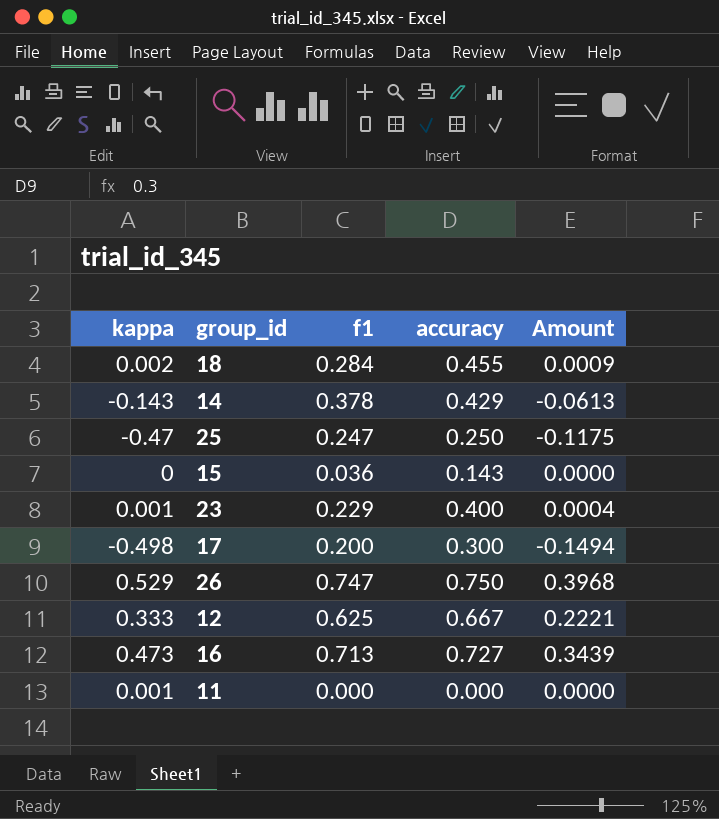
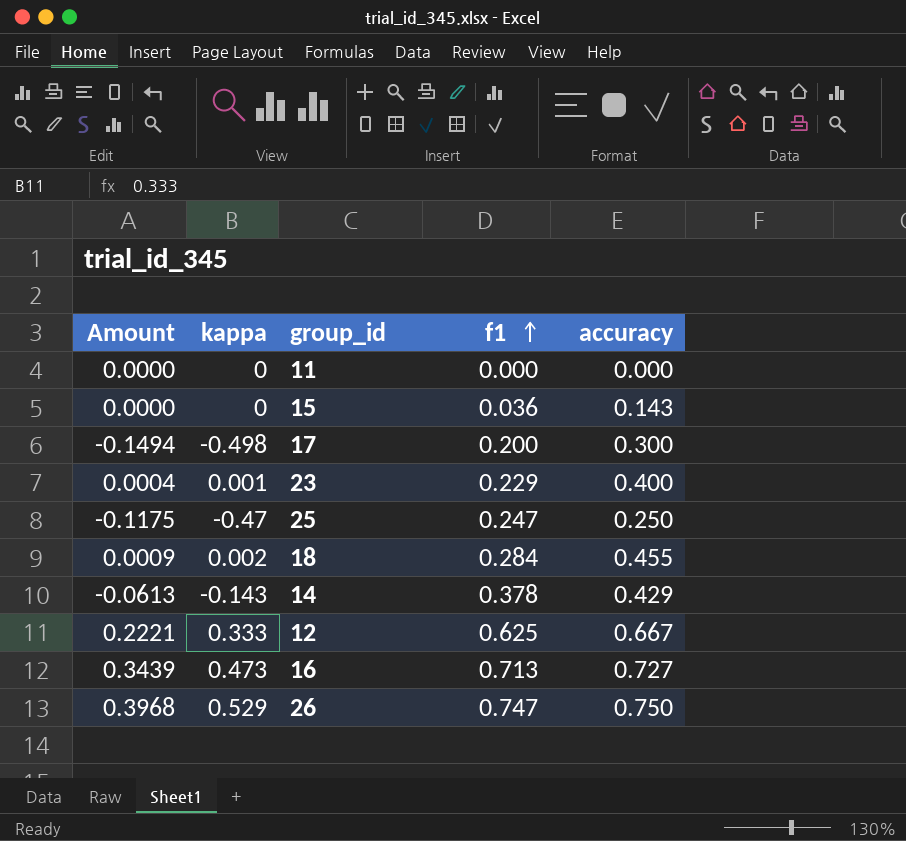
row order: none -> f1 ascending
column Amount | position: 5 -> 1
11 | kappa: 0.001 -> 0

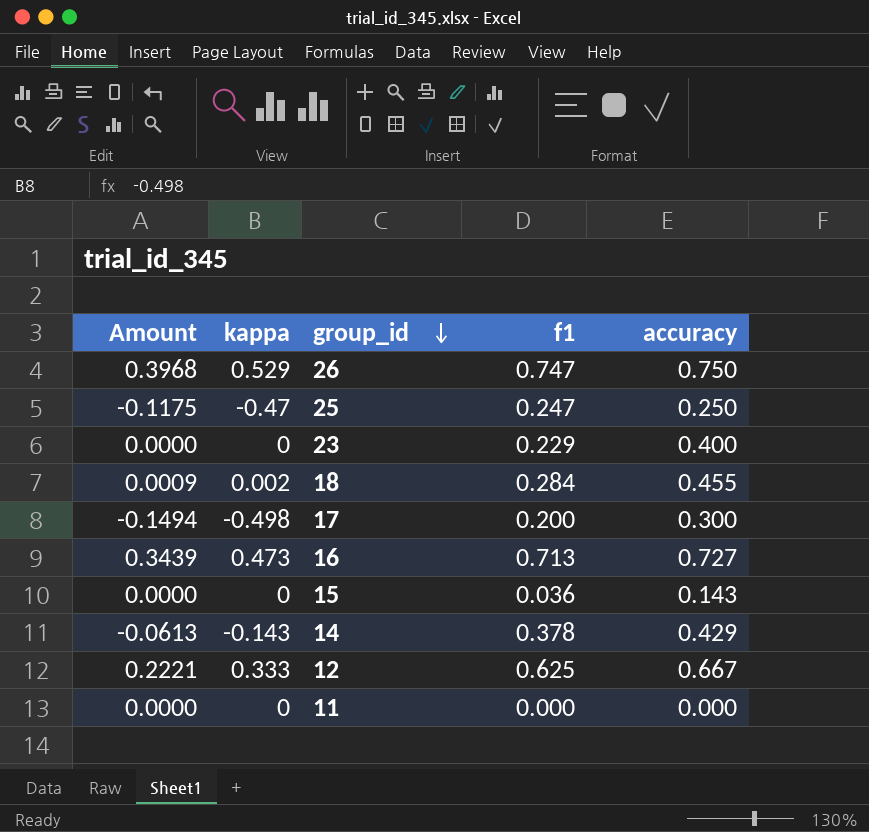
row order: f1 ascending -> group_id descending
23 | Amount: 0.0004 -> 0.0000
23 | kappa: 0.001 -> 0

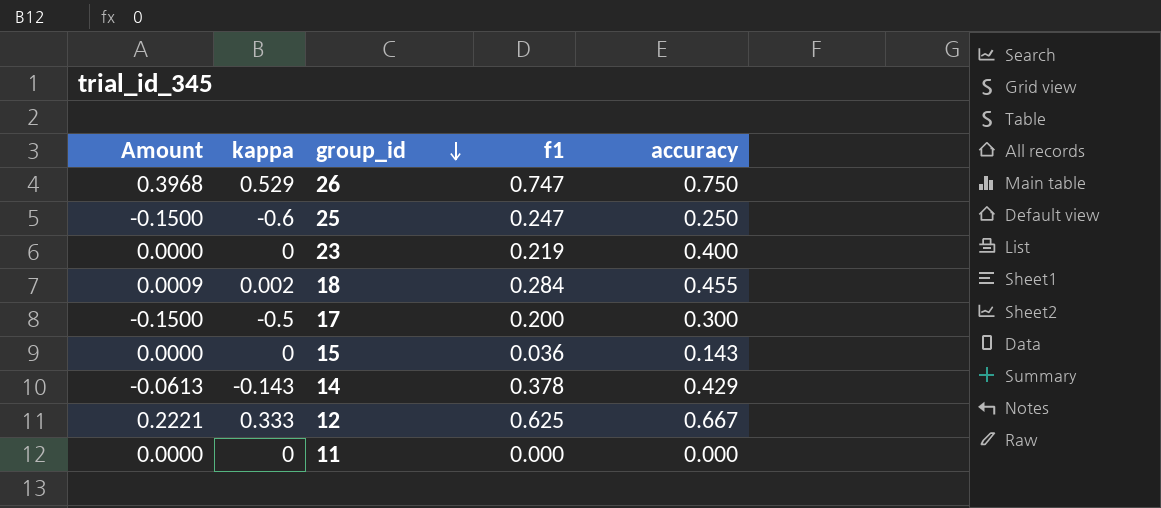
row 16: 0.3439 | 0.473 | 0.713 | 0.727 -> none
25 | Amount: -0.1175 -> -0.1500
25 | kappa: -0.47 -> -0.6
23 | f1: 0.229 -> 0.219
17 | Amount: -0.1494 -> -0.1500
17 | kappa: -0.498 -> -0.5

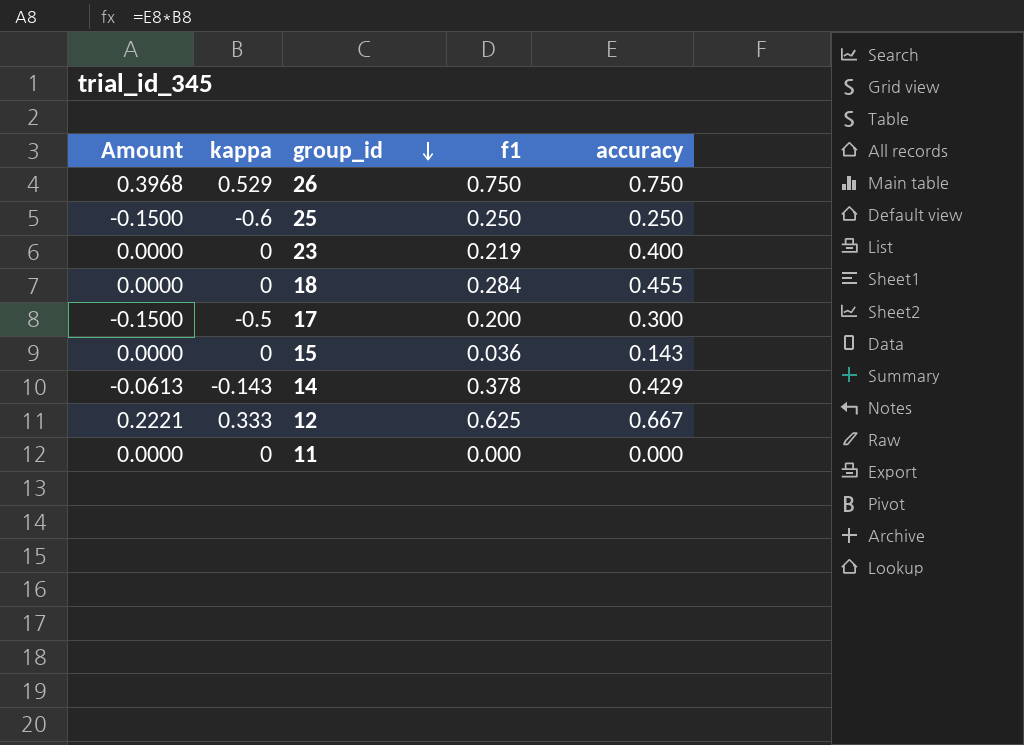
26 | f1: 0.747 -> 0.750
25 | f1: 0.247 -> 0.250
18 | Amount: 0.0009 -> 0.0000
18 | kappa: 0.002 -> 0

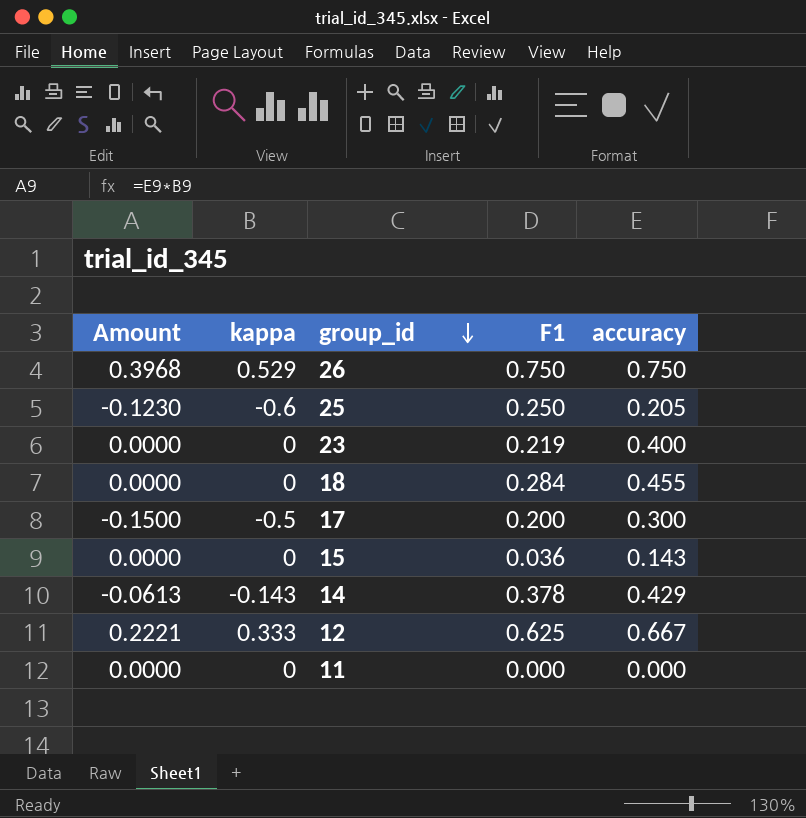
column name: f1 -> F1
25 | Amount: -0.1500 -> -0.1230
25 | accuracy: 0.250 -> 0.205

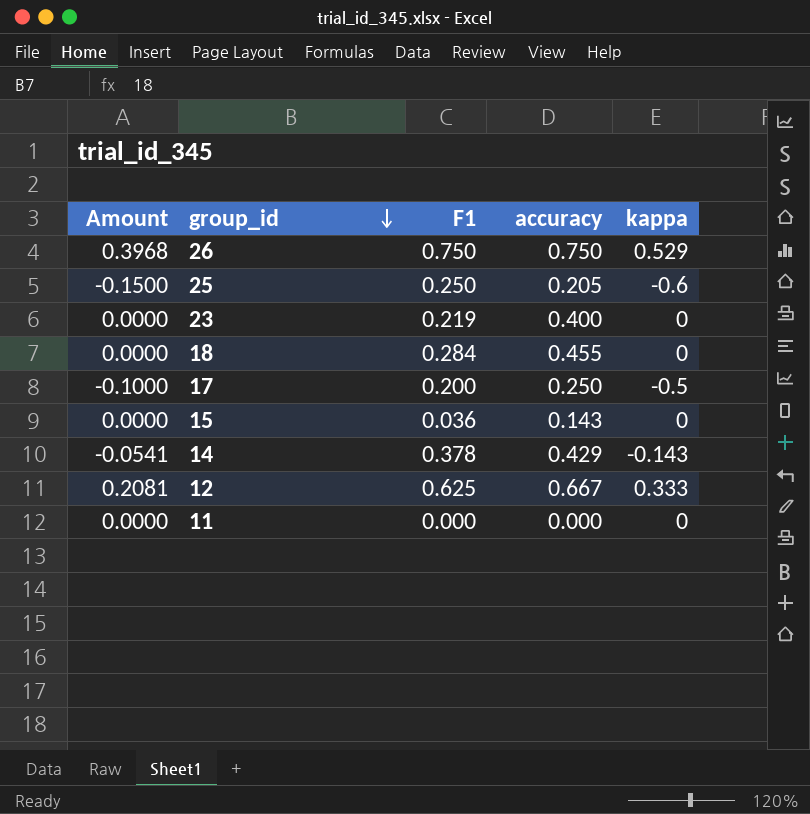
column Amount | formula: [kappa] * [accuracy] -> [F1] * [kappa]
column kappa | position: 2 -> 5
17 | accuracy: 0.300 -> 0.250

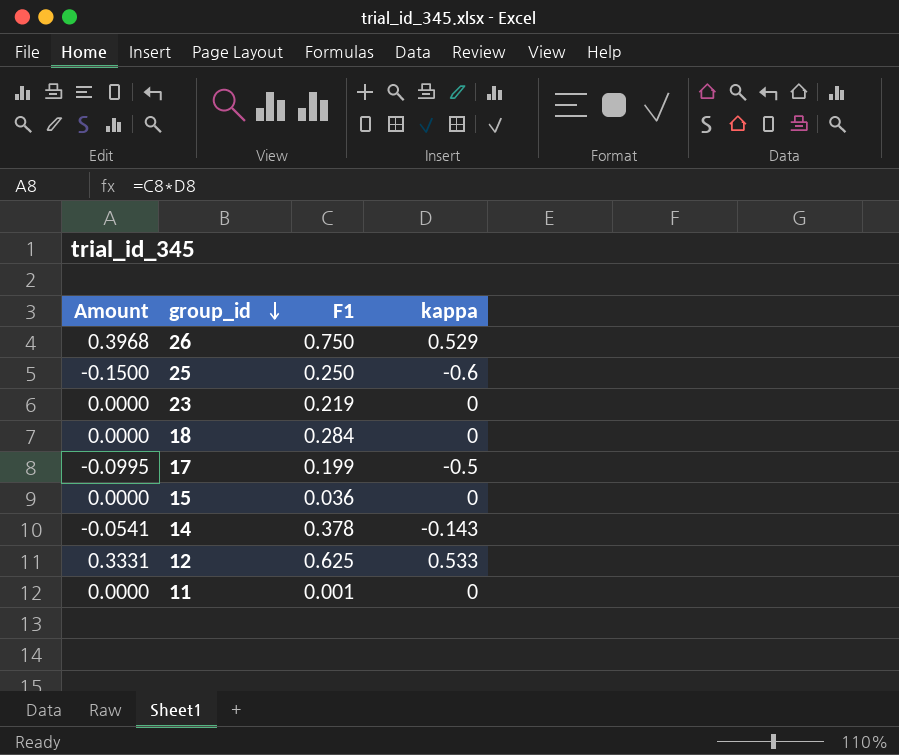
column accuracy | position: 4 -> none
17 | Amount: -0.1000 -> -0.0995
17 | F1: 0.200 -> 0.199
12 | Amount: 0.2081 -> 0.3331
12 | kappa: 0.333 -> 0.533
11 | F1: 0.000 -> 0.001

